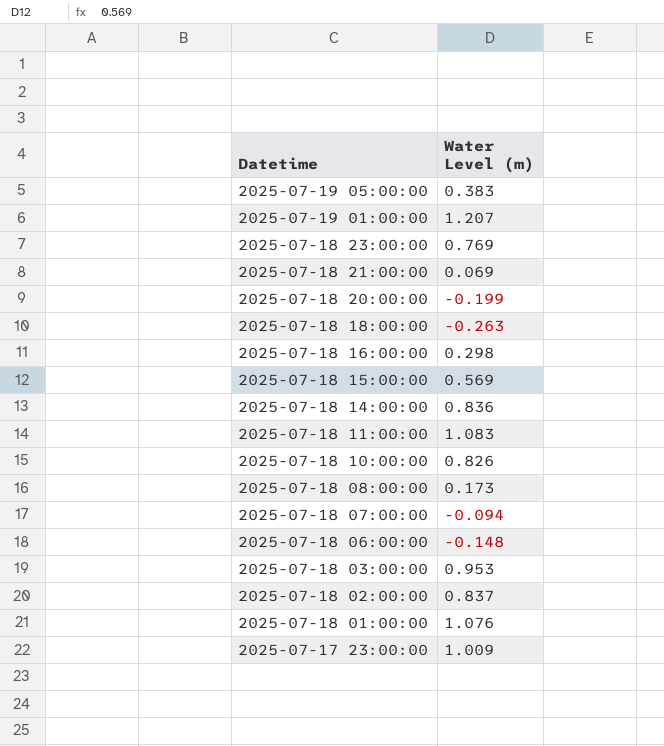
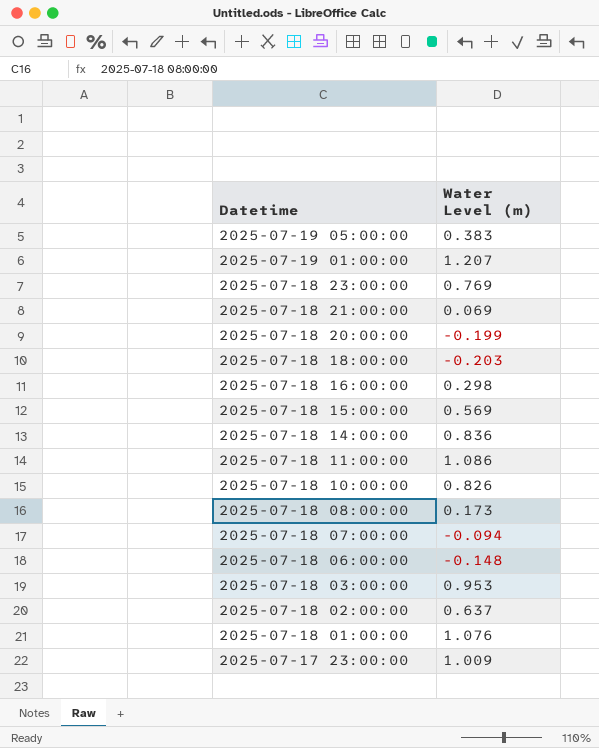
2025-07-18 18:00:00 | Water Level (m): -0.263 -> -0.203
2025-07-18 11:00:00 | Water Level (m): 1.083 -> 1.086
2025-07-18 02:00:00 | Water Level (m): 0.837 -> 0.637

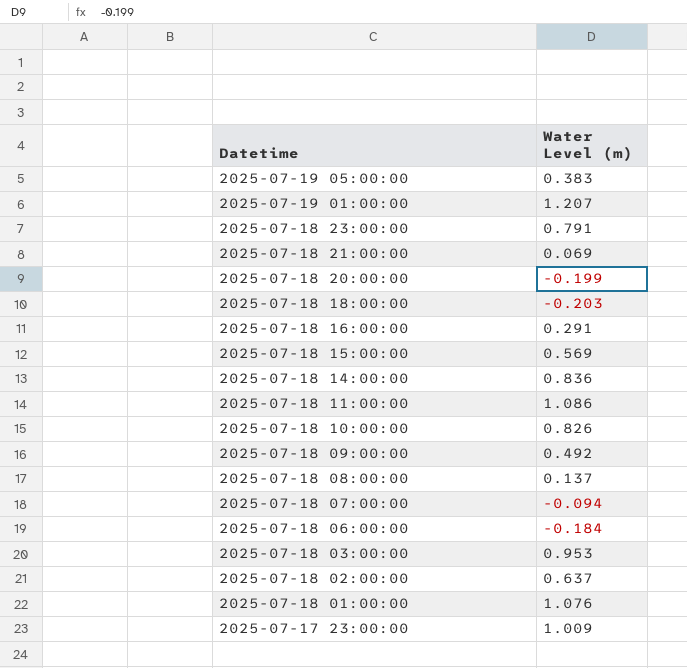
2025-07-18 23:00:00 | Water Level (m): 0.769 -> 0.791
2025-07-18 16:00:00 | Water Level (m): 0.298 -> 0.291
row 2025-07-18 09:00:00: none -> 0.492
2025-07-18 08:00:00 | Water Level (m): 0.173 -> 0.137
2025-07-18 06:00:00 | Water Level (m): -0.148 -> -0.184

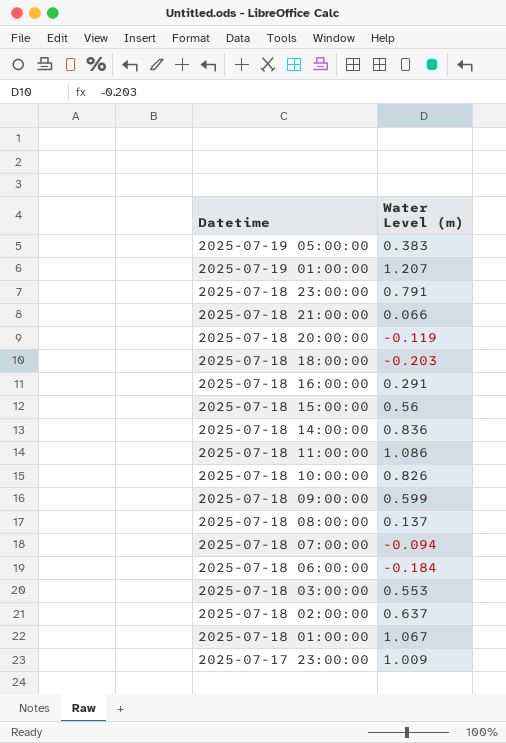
2025-07-18 21:00:00 | Water Level (m): 0.069 -> 0.066
2025-07-18 20:00:00 | Water Level (m): -0.199 -> -0.119
2025-07-18 15:00:00 | Water Level (m): 0.569 -> 0.56
2025-07-18 09:00:00 | Water Level (m): 0.492 -> 0.599
2025-07-18 03:00:00 | Water Level (m): 0.953 -> 0.553
2025-07-18 01:00:00 | Water Level (m): 1.076 -> 1.067

